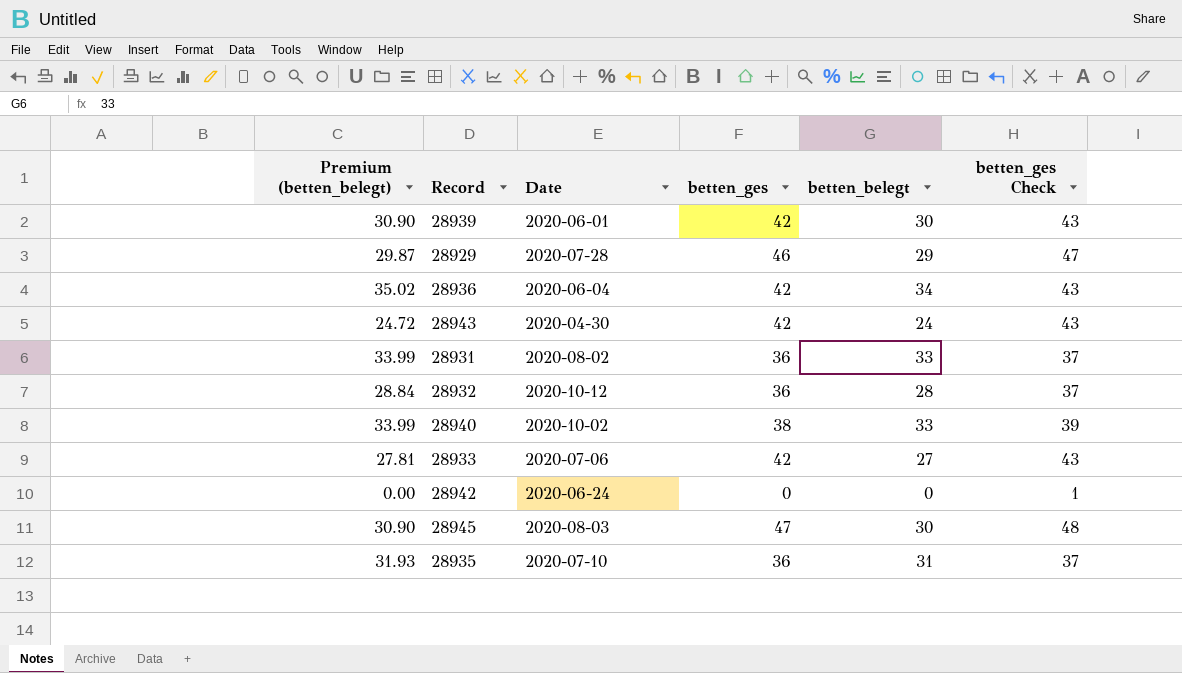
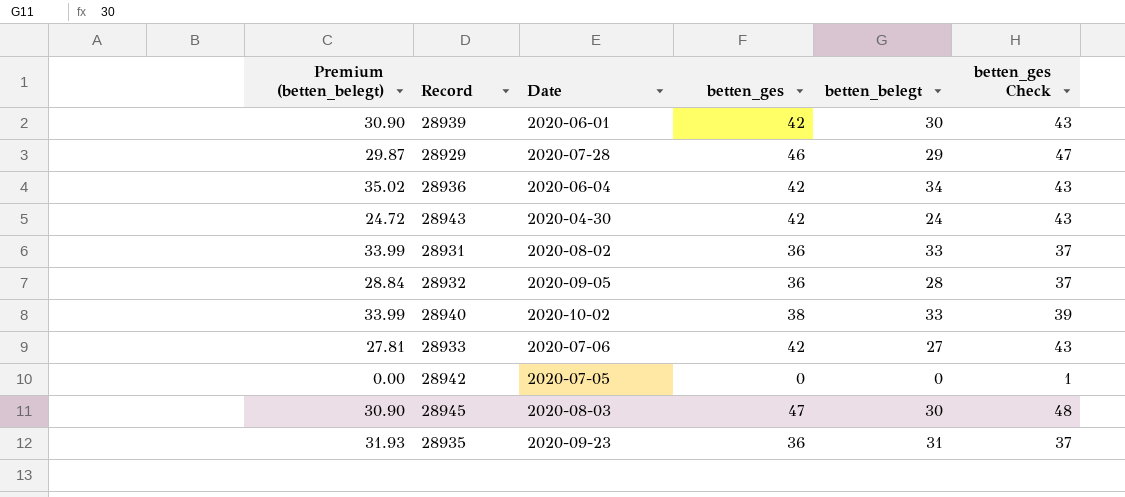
28932 | Date: 2020-10-12 -> 2020-09-05
28942 | Date: 2020-06-24 -> 2020-07-05
28935 | Date: 2020-07-10 -> 2020-09-23

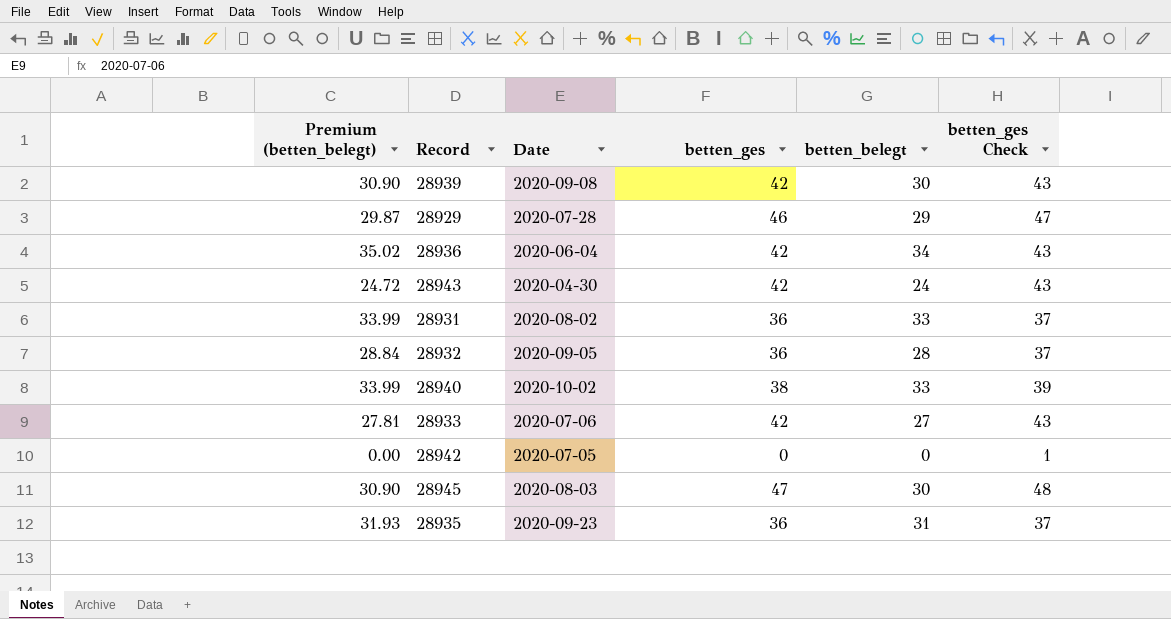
28939 | Date: 2020-06-01 -> 2020-09-08

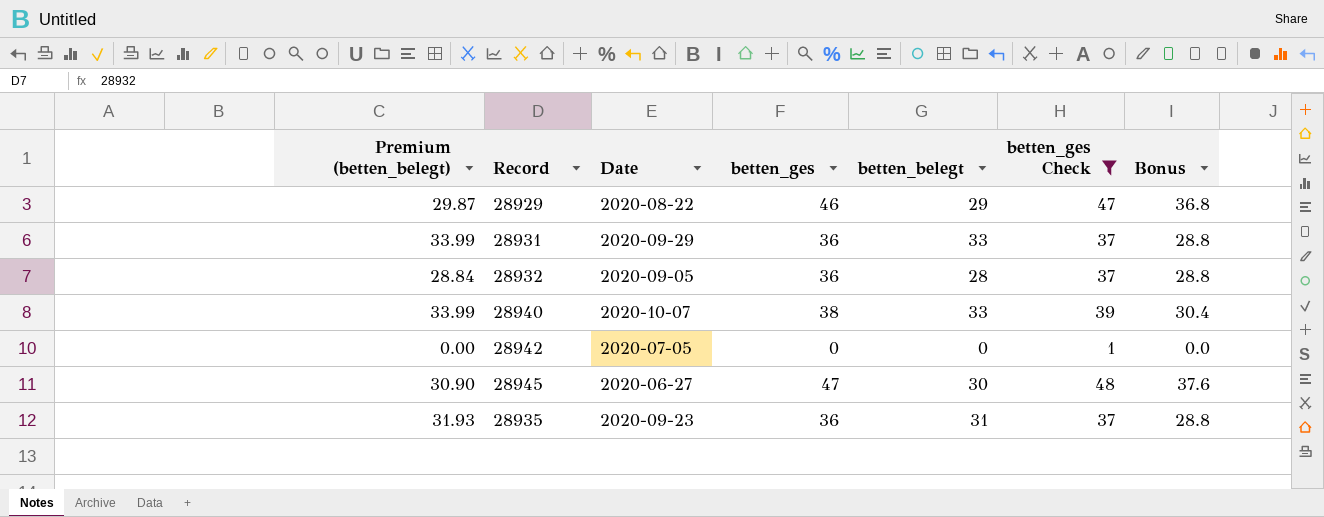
filter: none -> betten_ges Check != 43
column Bonus | formula: none -> [betten_ges] * 0.8
28929 | Date: 2020-07-28 -> 2020-08-22
28931 | Date: 2020-08-02 -> 2020-09-29
28940 | Date: 2020-10-02 -> 2020-10-07
28945 | Date: 2020-08-03 -> 2020-06-27

